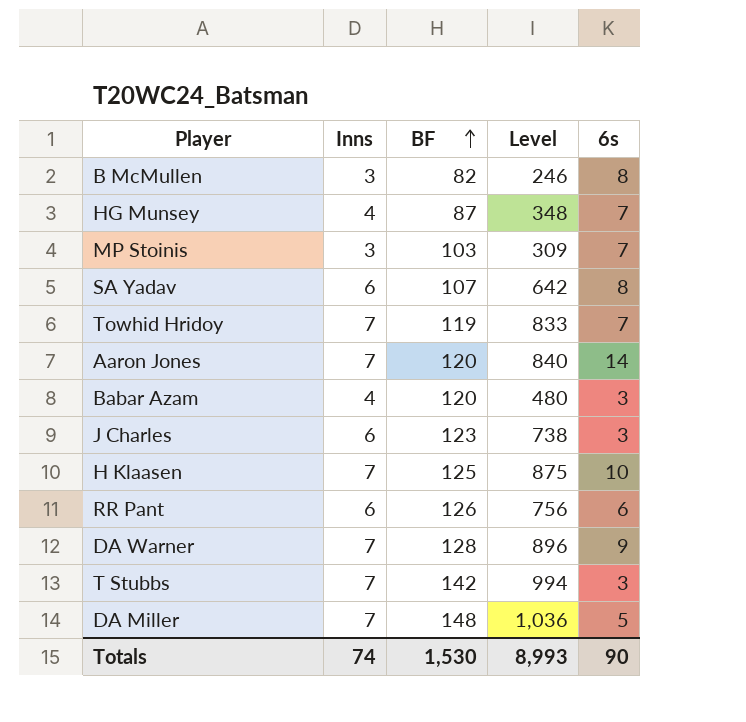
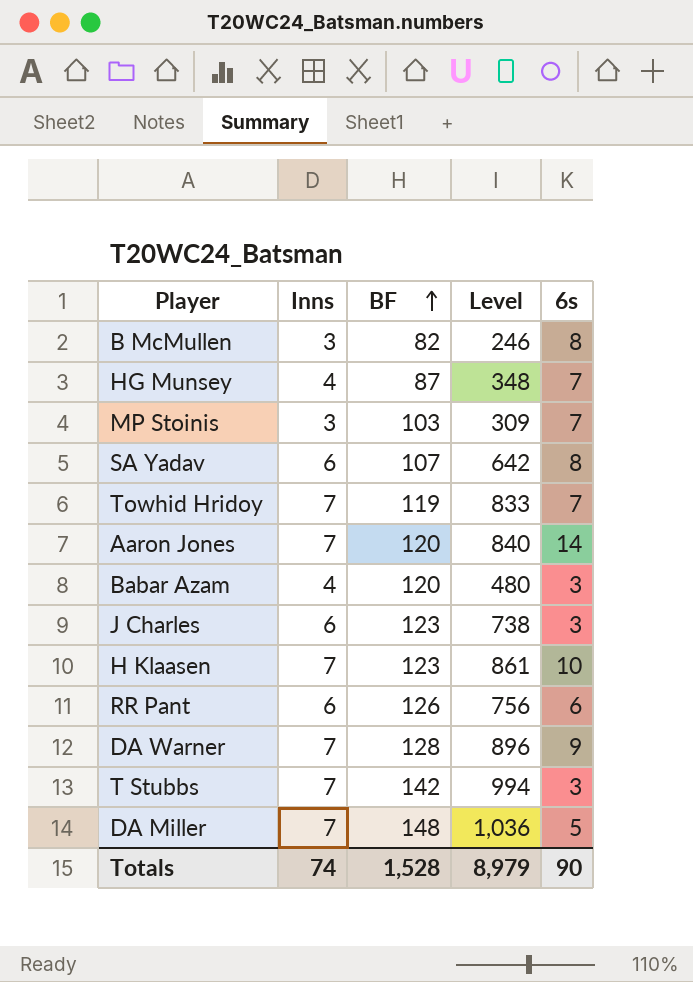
H Klaasen | BF: 125 -> 123
H Klaasen | Level: 875 -> 861
Totals | BF: 1,530 -> 1,528
Totals | Level: 8,993 -> 8,979

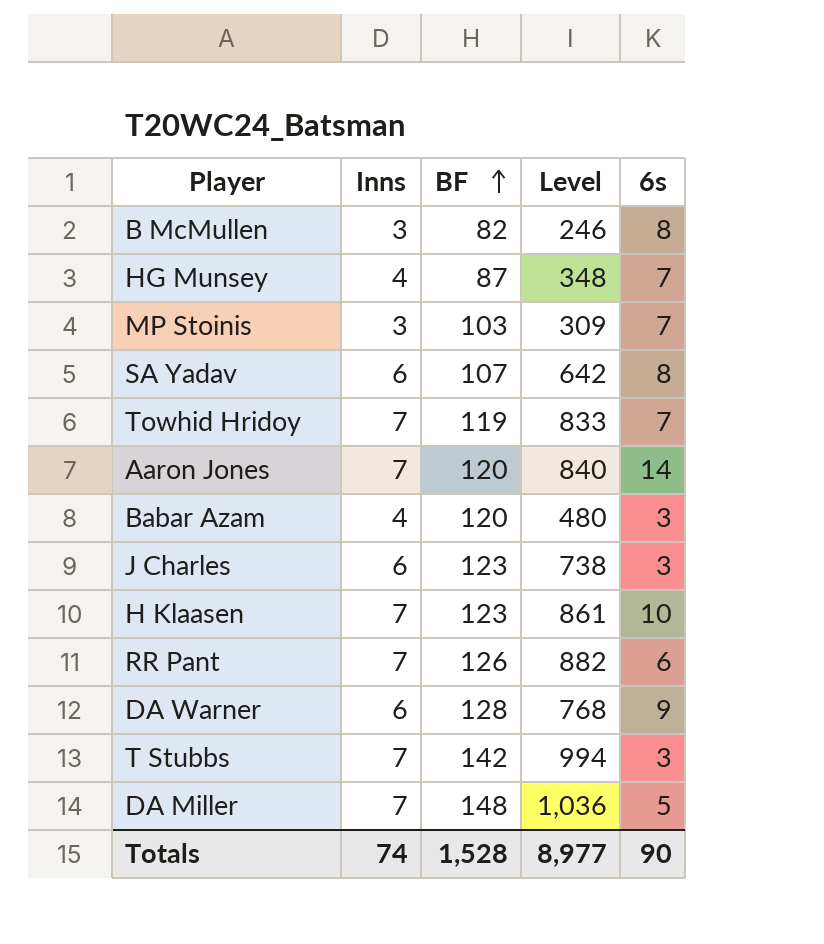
RR Pant | Inns: 6 -> 7
RR Pant | Level: 756 -> 882
DA Warner | Inns: 7 -> 6
DA Warner | Level: 896 -> 768
Totals | Level: 8,979 -> 8,977

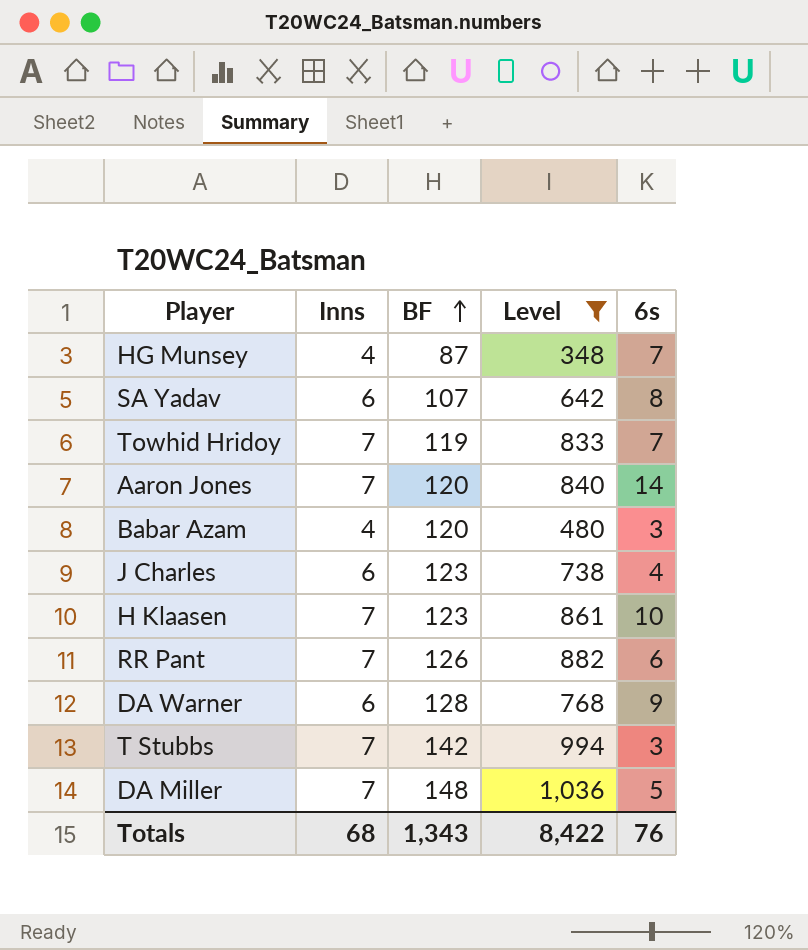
filter: none -> Level >= 348
J Charles | 6s: 3 -> 4
Totals | Inns: 74 -> 68
Totals | BF: 1,528 -> 1,343
Totals | Level: 8,977 -> 8,422
Totals | 6s: 90 -> 76

